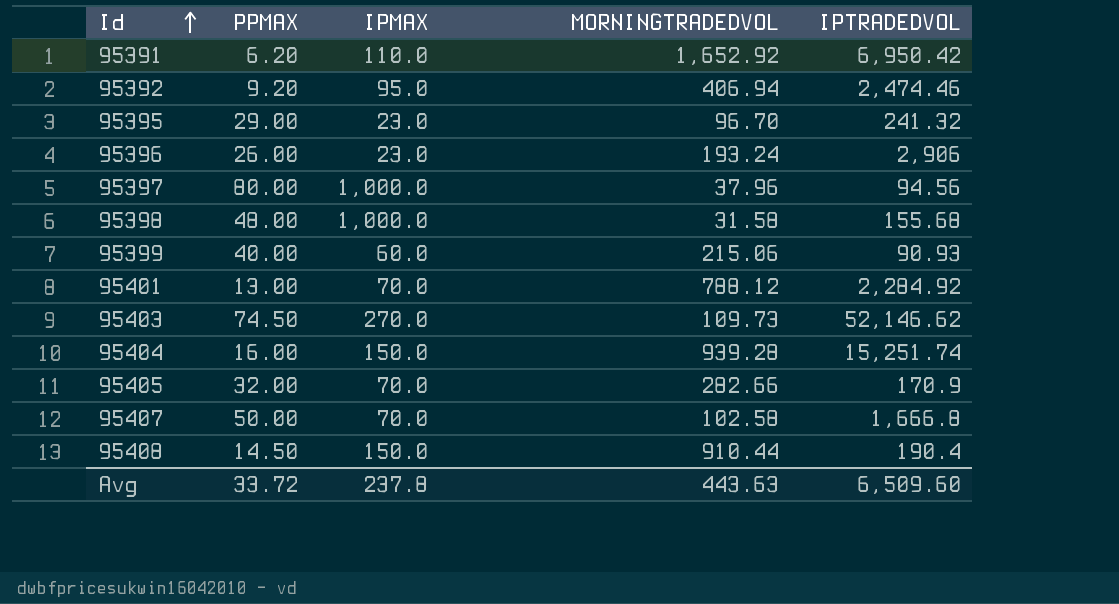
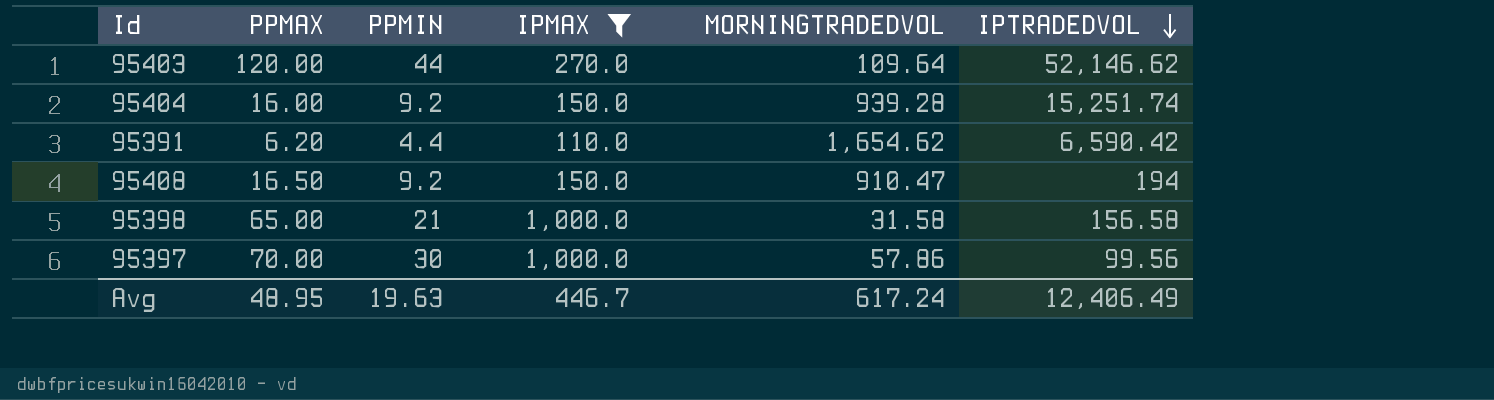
filter: none -> IPMAX >= 110.0
row order: Id ascending -> IPTRADEDVOL descending
column PPMIN | position: none -> 3
95403 | PPMAX: 74.50 -> 120.00
95403 | MORNINGTRADEDVOL: 109.73 -> 109.64
95391 | MORNINGTRADEDVOL: 1,652.92 -> 1,654.62
95391 | IPTRADEDVOL: 6,950.42 -> 6,590.42
95408 | PPMAX: 14.50 -> 16.50
95408 | MORNINGTRADEDVOL: 910.44 -> 910.47
95408 | IPTRADEDVOL: 190.4 -> 194
95398 | PPMAX: 48.00 -> 65.00
95398 | IPTRADEDVOL: 155.68 -> 156.58
95397 | PPMAX: 80.00 -> 70.00
95397 | MORNINGTRADEDVOL: 37.96 -> 57.86
95397 | IPTRADEDVOL: 94.56 -> 99.56
Avg | PPMAX: 33.72 -> 48.95
Avg | IPMAX: 237.8 -> 446.7
Avg | MORNINGTRADEDVOL: 443.63 -> 617.24
Avg | IPTRADEDVOL: 6,509.60 -> 12,406.49

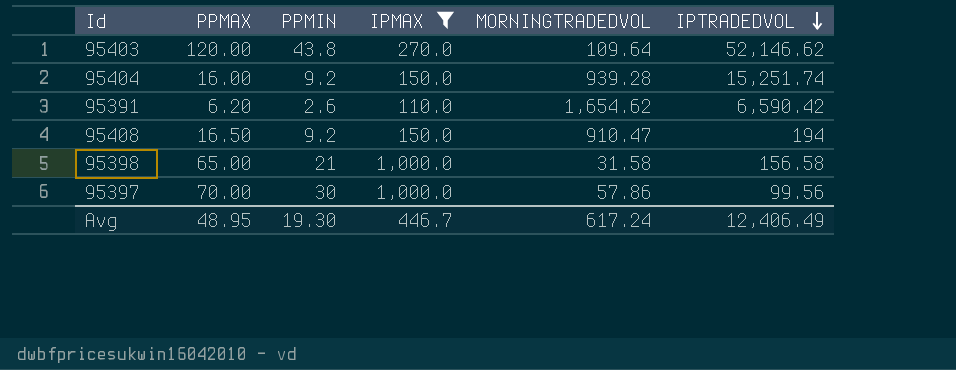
95403 | PPMIN: 44 -> 43.8
95391 | PPMIN: 4.4 -> 2.6
Avg | PPMIN: 19.63 -> 19.30

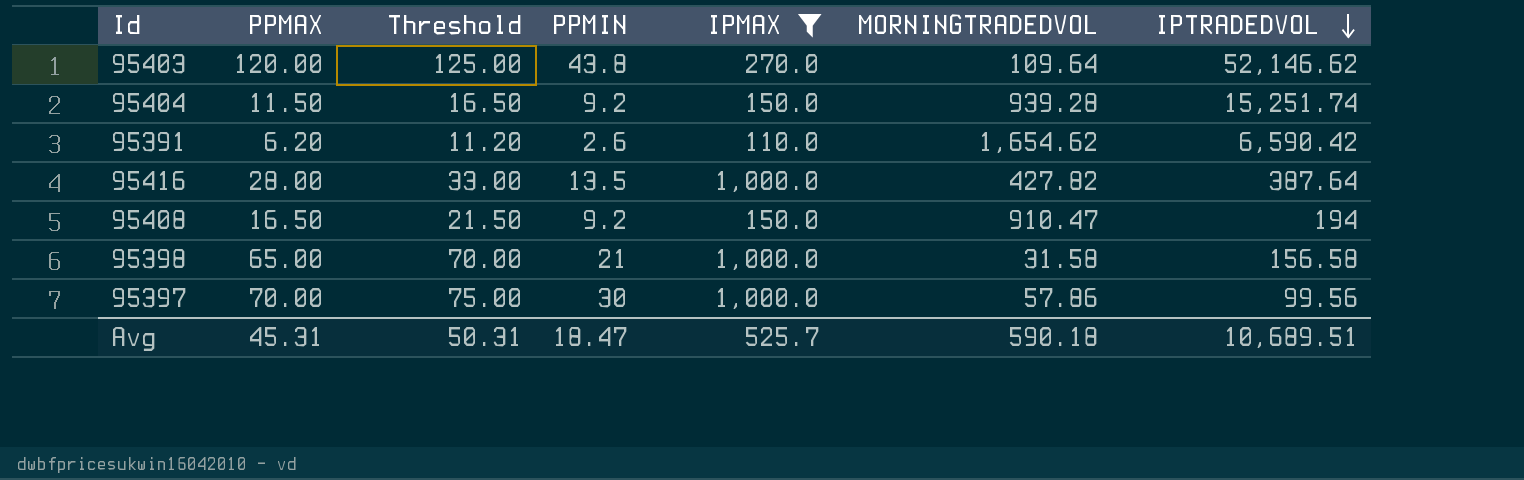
column Threshold | formula: none -> [PPMAX] + 5
95404 | PPMAX: 16.00 -> 11.50
row 95416: none -> 28.00 | 33.00 | 13.5 | 1,000.0 | 427.82 | 387.64
Avg | PPMAX: 48.95 -> 45.31
Avg | PPMIN: 19.30 -> 18.47
Avg | IPMAX: 446.7 -> 525.7
Avg | MORNINGTRADEDVOL: 617.24 -> 590.18
Avg | IPTRADEDVOL: 12,406.49 -> 10,689.51

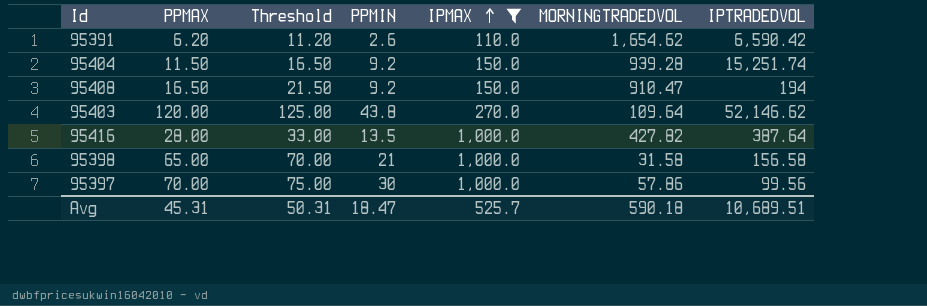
row order: IPTRADEDVOL descending -> IPMAX ascending

